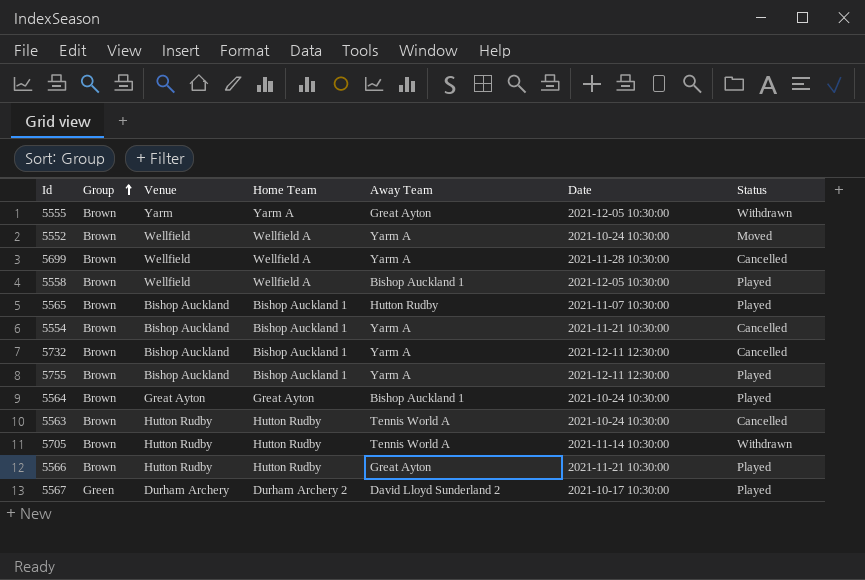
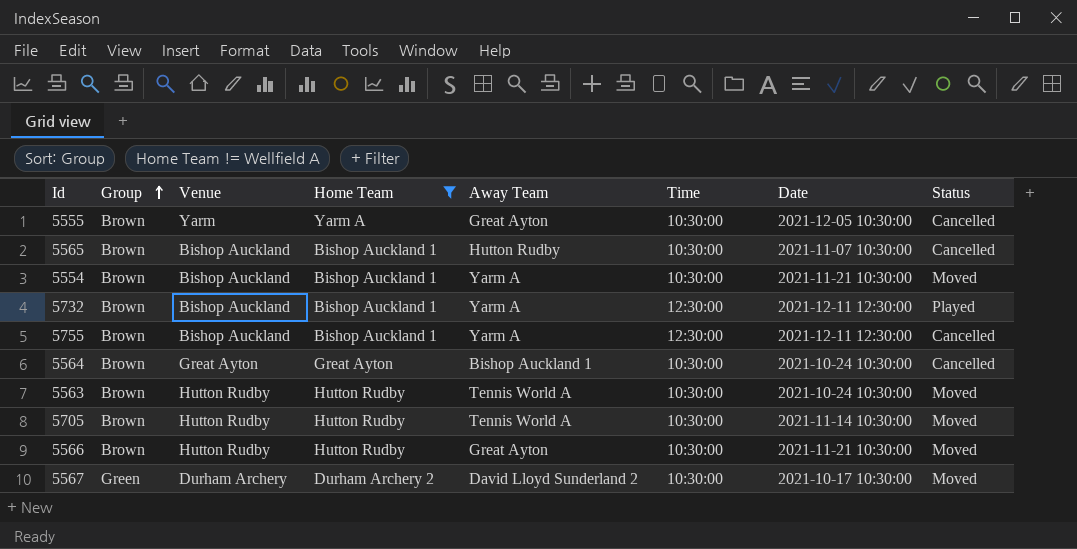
filter: none -> Home Team != Wellfield A
column Time | position: none -> 6
5555 | Status: Withdrawn -> Cancelled
5565 | Status: Played -> Cancelled
5554 | Status: Cancelled -> Moved
5732 | Status: Cancelled -> Played
5755 | Status: Played -> Cancelled
5564 | Status: Played -> Cancelled
5563 | Status: Cancelled -> Moved
5705 | Status: Withdrawn -> Moved
5566 | Status: Played -> Moved
5567 | Status: Played -> Moved

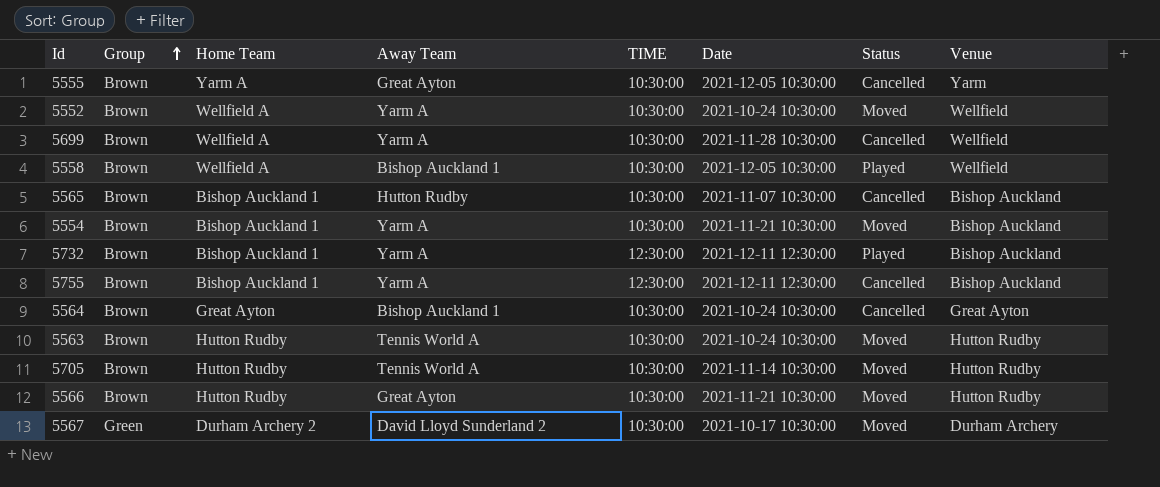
filter: Home Team != Wellfield A -> none
column name: Time -> TIME
column Venue | position: 3 -> 8

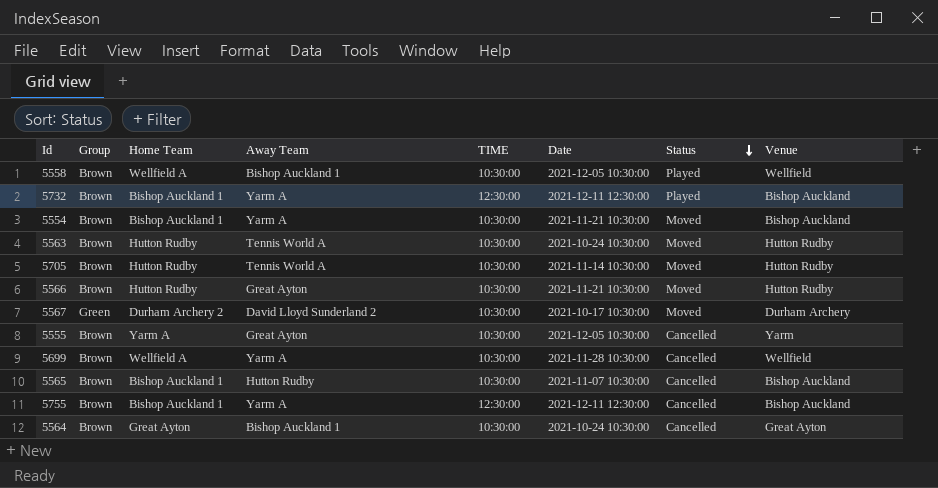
row order: Group ascending -> Status descending
row 5552: Brown | Wellfield A | Yarm A | 10:30:00 | 2021-10-24 10:30:00 | Moved | Wellfield -> none

